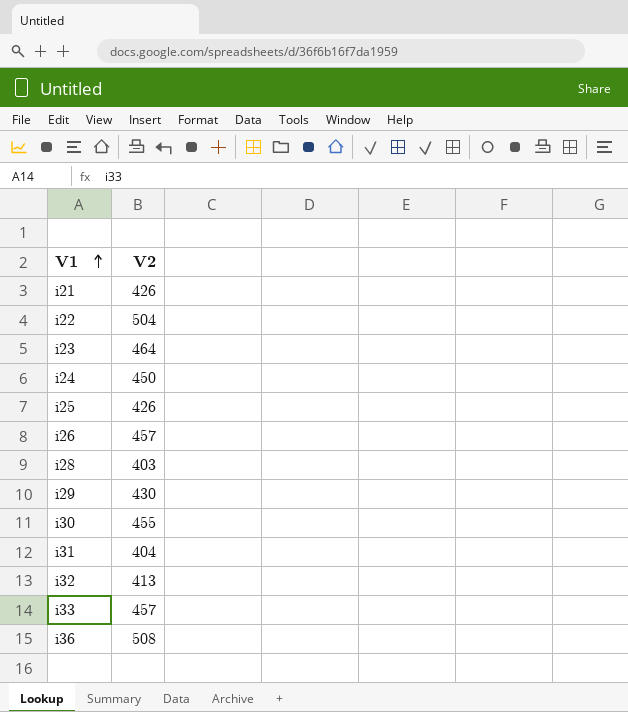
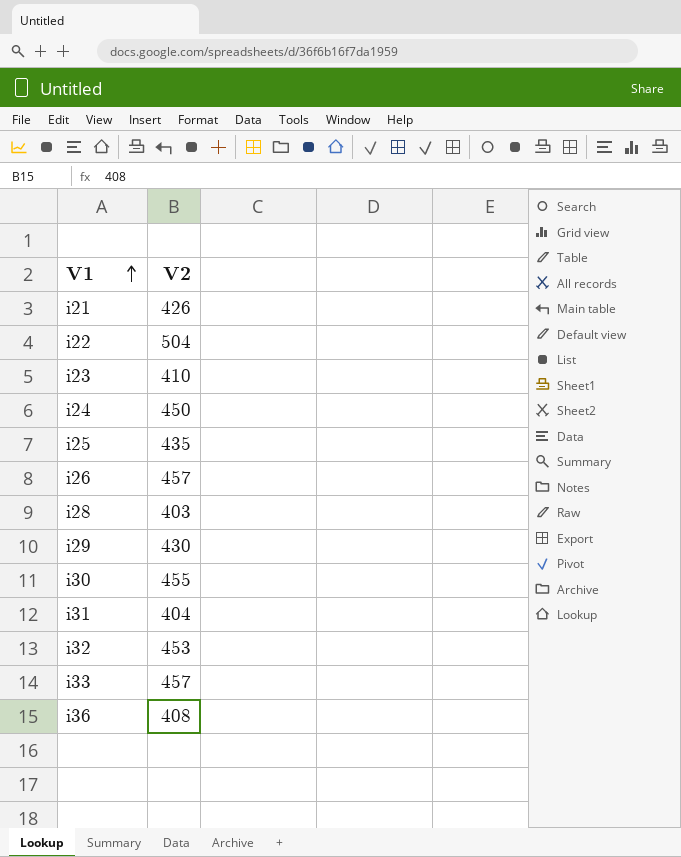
i23 | V2: 464 -> 410
i25 | V2: 426 -> 435
i32 | V2: 413 -> 453
i36 | V2: 508 -> 408

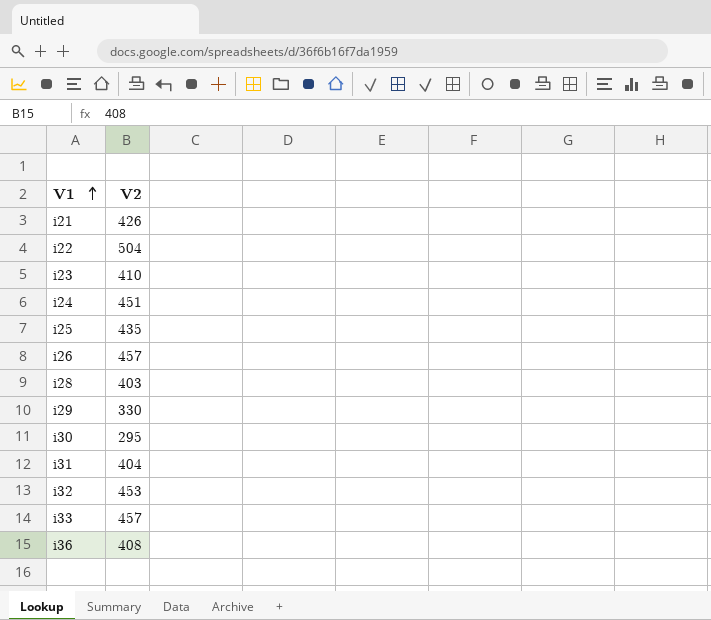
i24 | V2: 450 -> 451
i29 | V2: 430 -> 330
i30 | V2: 455 -> 295

